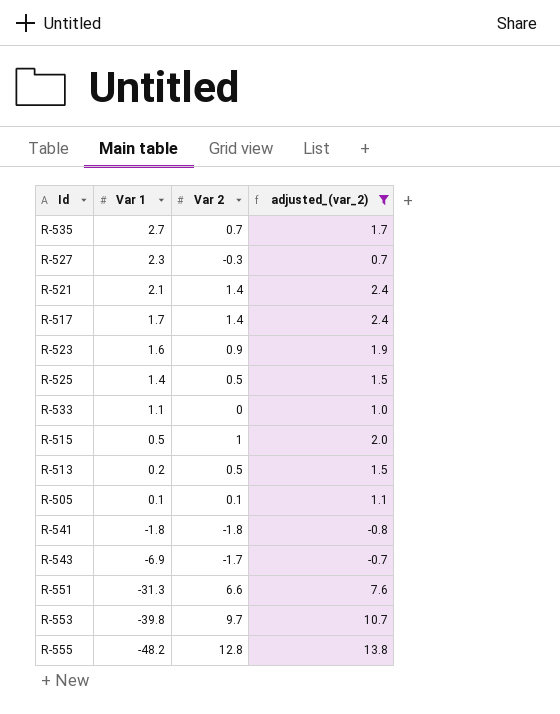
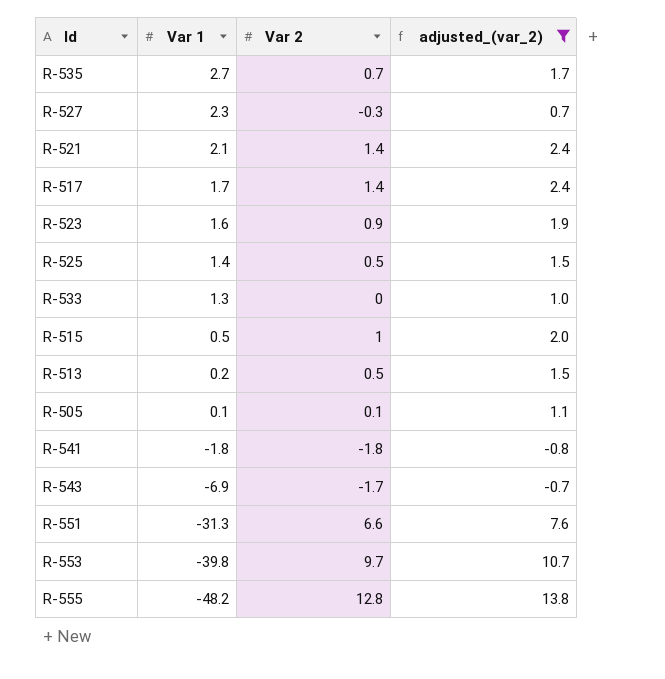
R-533 | Var 1: 1.1 -> 1.3

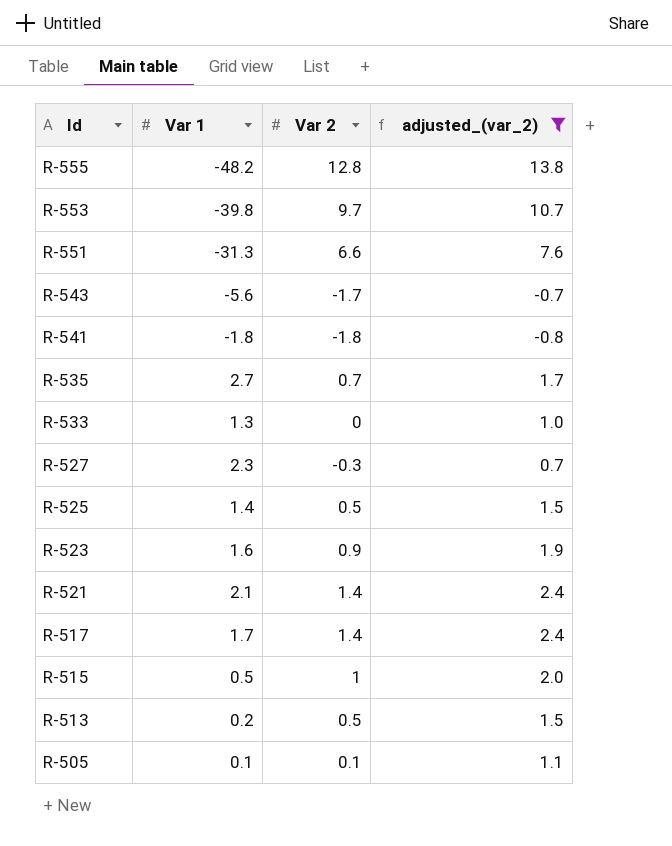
row order: Var 1 descending -> Id descending
R-543 | Var 1: -6.9 -> -5.6

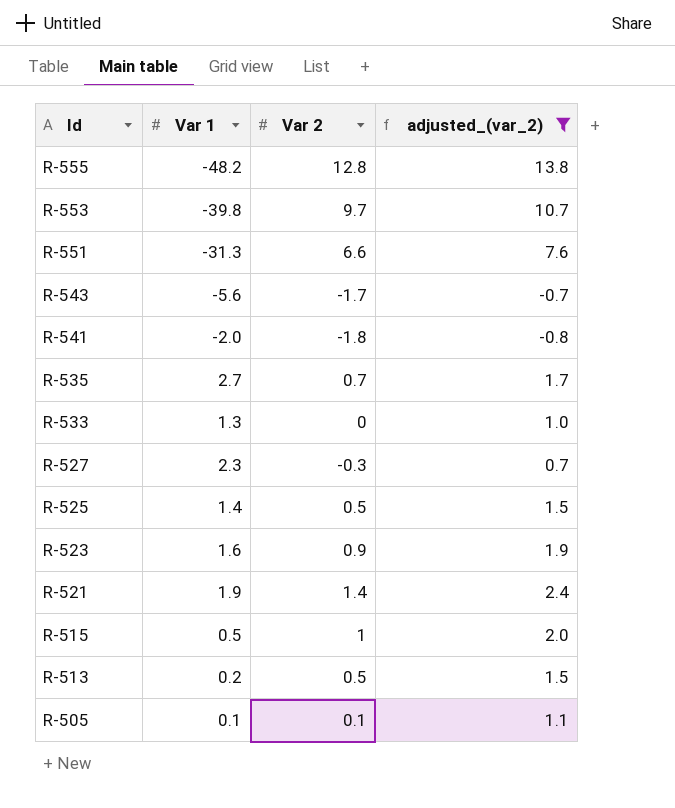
row R-517: 1.7 | 1.4 | 2.4 -> none
R-541 | Var 1: -1.8 -> -2.0
R-521 | Var 1: 2.1 -> 1.9

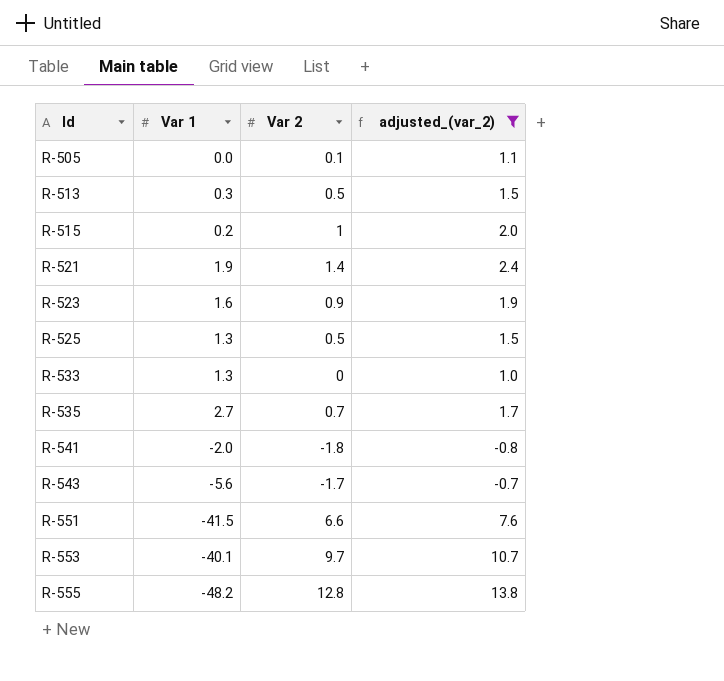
row order: Id descending -> Id ascending
row R-527: 2.3 | -0.3 | 0.7 -> none
R-505 | Var 1: 0.1 -> 0.0
R-513 | Var 1: 0.2 -> 0.3
R-515 | Var 1: 0.5 -> 0.2
R-525 | Var 1: 1.4 -> 1.3
R-551 | Var 1: -31.3 -> -41.5
R-553 | Var 1: -39.8 -> -40.1

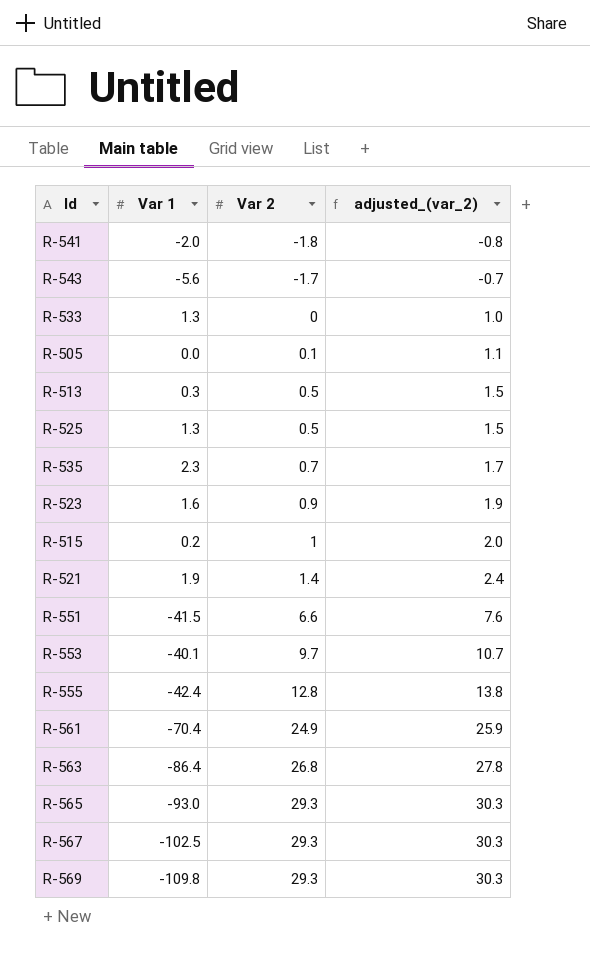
filter: adjusted_(var_2) <= 13.8 -> none
row order: Id ascending -> Var 2 ascending
R-535 | Var 1: 2.7 -> 2.3
R-555 | Var 1: -48.2 -> -42.4

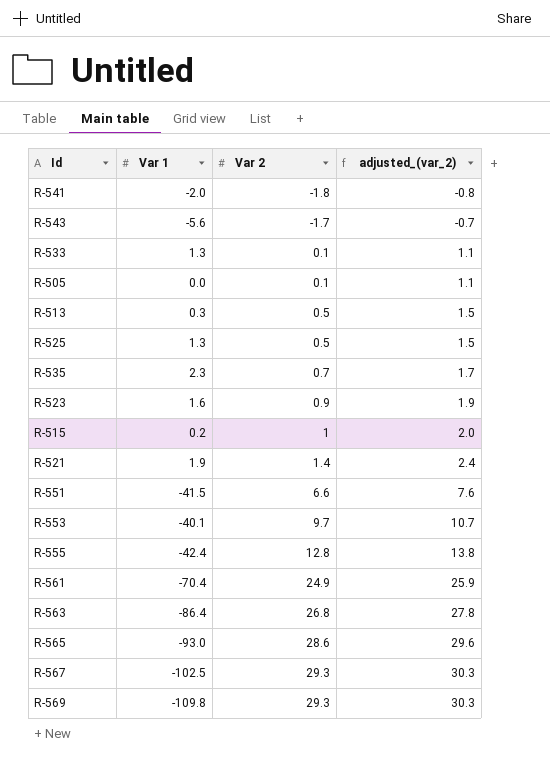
R-533 | Var 2: 0 -> 0.1
R-533 | adjusted_(var_2): 1.0 -> 1.1
R-565 | Var 2: 29.3 -> 28.6
R-565 | adjusted_(var_2): 30.3 -> 29.6

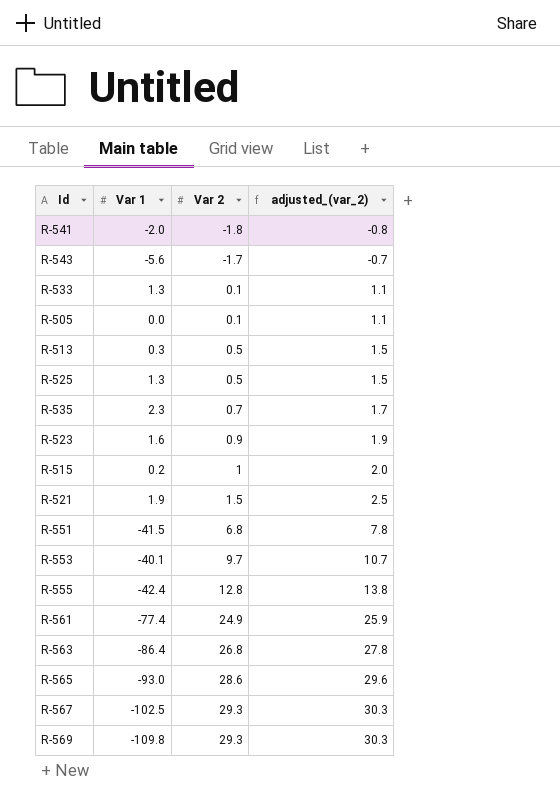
R-521 | Var 2: 1.4 -> 1.5
R-521 | adjusted_(var_2): 2.4 -> 2.5
R-551 | Var 2: 6.6 -> 6.8
R-551 | adjusted_(var_2): 7.6 -> 7.8
R-561 | Var 1: -70.4 -> -77.4

